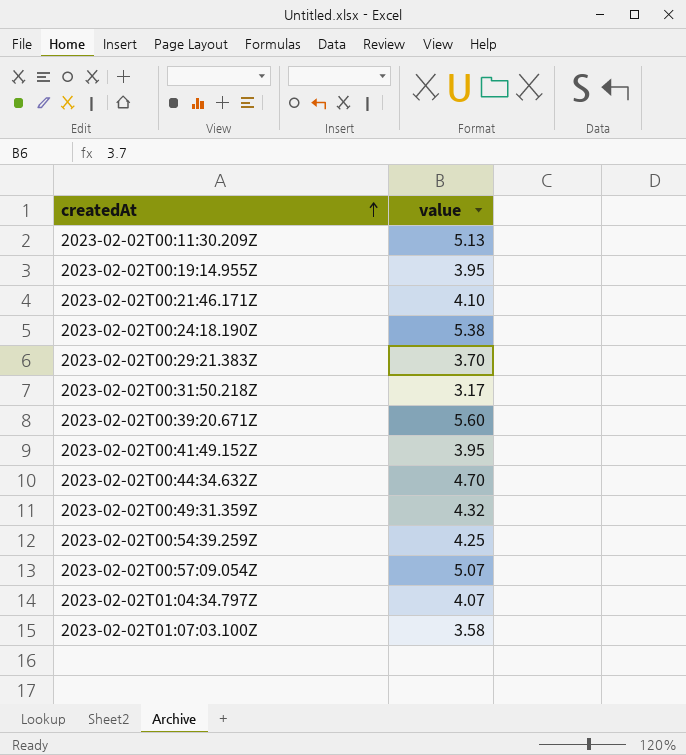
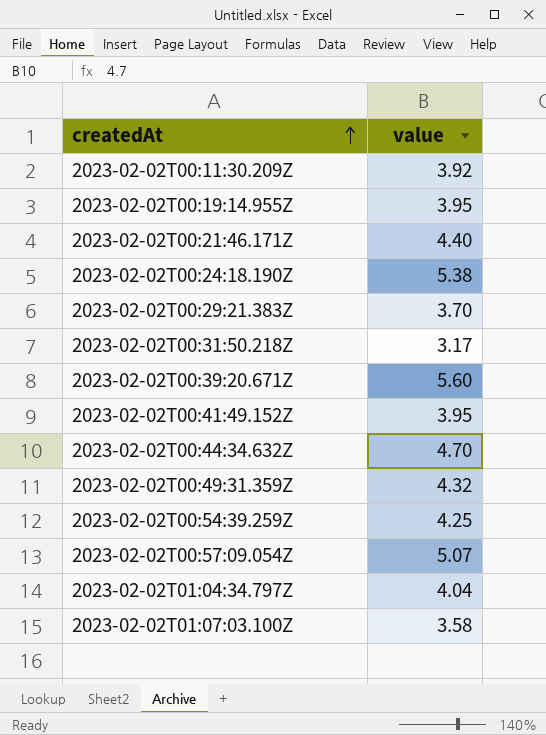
2023-02-02T00:11:30.209Z | value: 5.13 -> 3.92
2023-02-02T00:21:46.171Z | value: 4.10 -> 4.40
2023-02-02T01:04:34.797Z | value: 4.07 -> 4.04

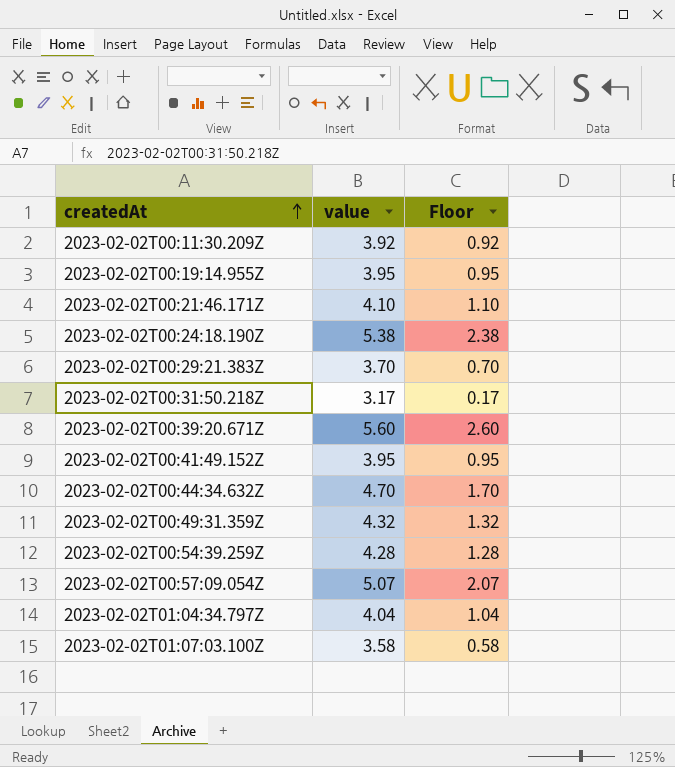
column Floor | formula: none -> [value] - 3
2023-02-02T00:21:46.171Z | value: 4.40 -> 4.10
2023-02-02T00:54:39.259Z | value: 4.25 -> 4.28

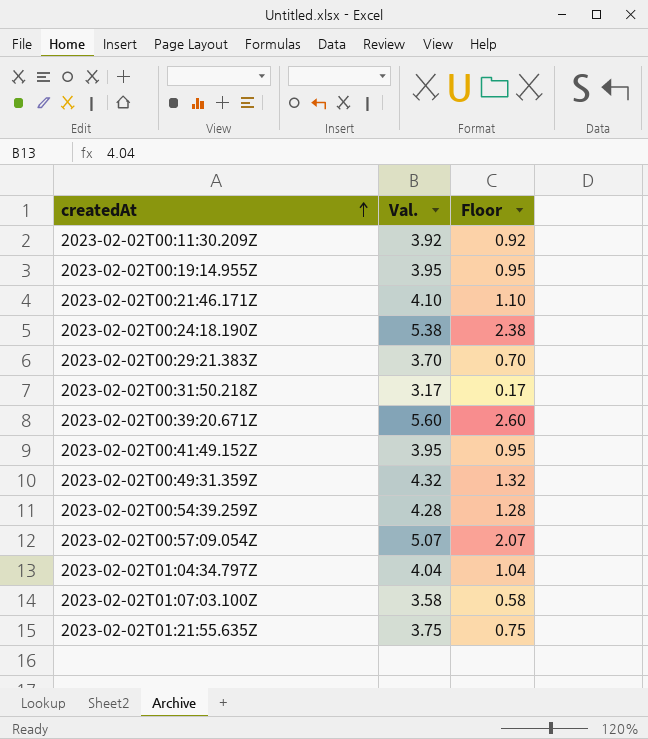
column name: value -> Val.
row 2023-02-02T00:44:34.632Z: 4.70 | 1.70 -> none
row 2023-02-02T01:21:55.635Z: none -> 3.75 | 0.75

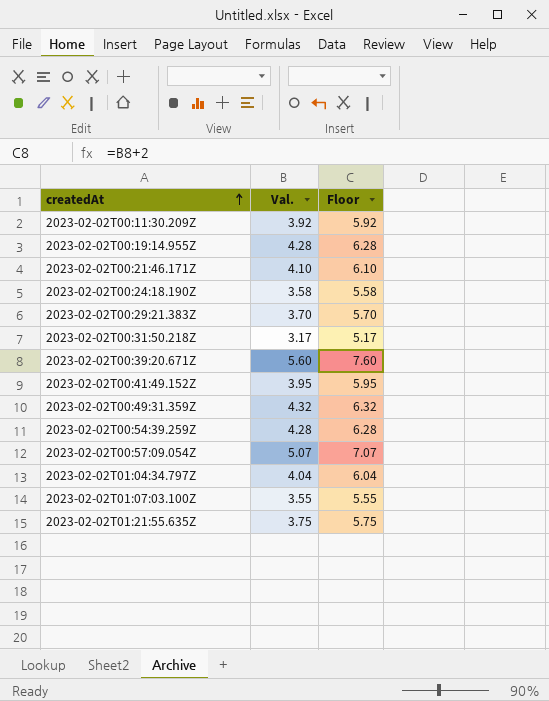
column Floor | formula: [Val.] - 3 -> [Val.] + 2
2023-02-02T00:19:14.955Z | Val.: 3.95 -> 4.28
2023-02-02T00:24:18.190Z | Val.: 5.38 -> 3.58
2023-02-02T01:07:03.100Z | Val.: 3.58 -> 3.55

